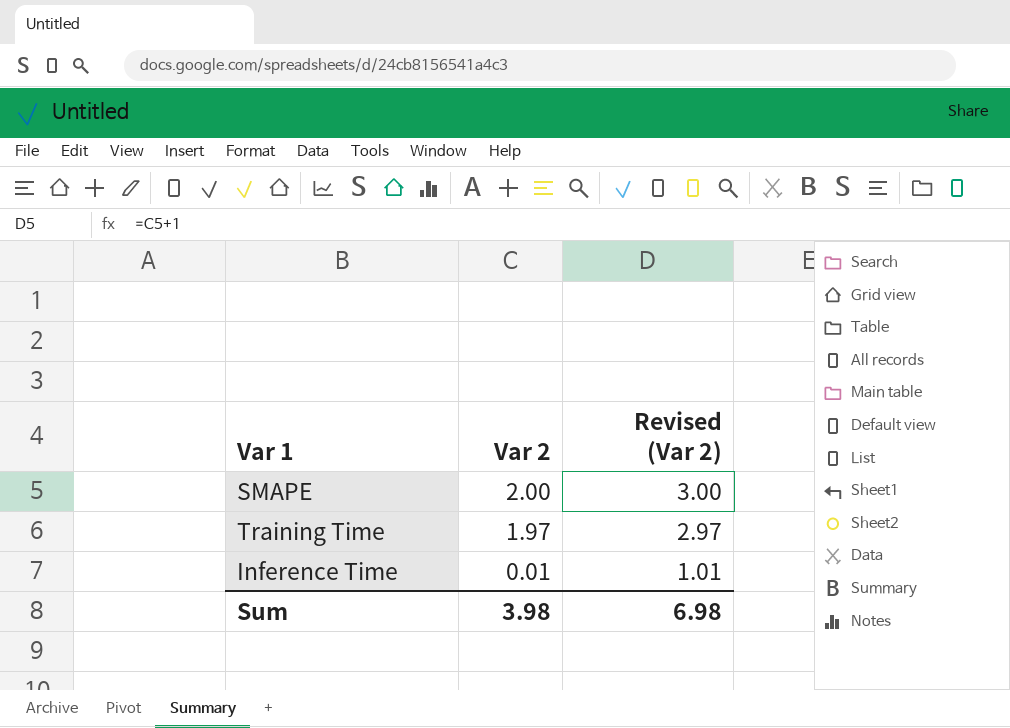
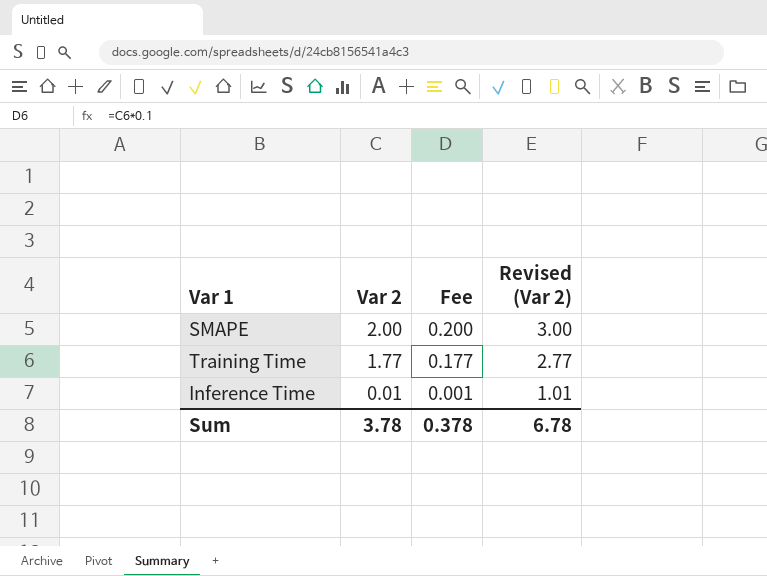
column Fee | formula: none -> [Var 2] * 0.1
Training Time | Var 2: 1.97 -> 1.77
Training Time | Revised (Var 2): 2.97 -> 2.77
Sum | Var 2: 3.98 -> 3.78
Sum | Revised (Var 2): 6.98 -> 6.78

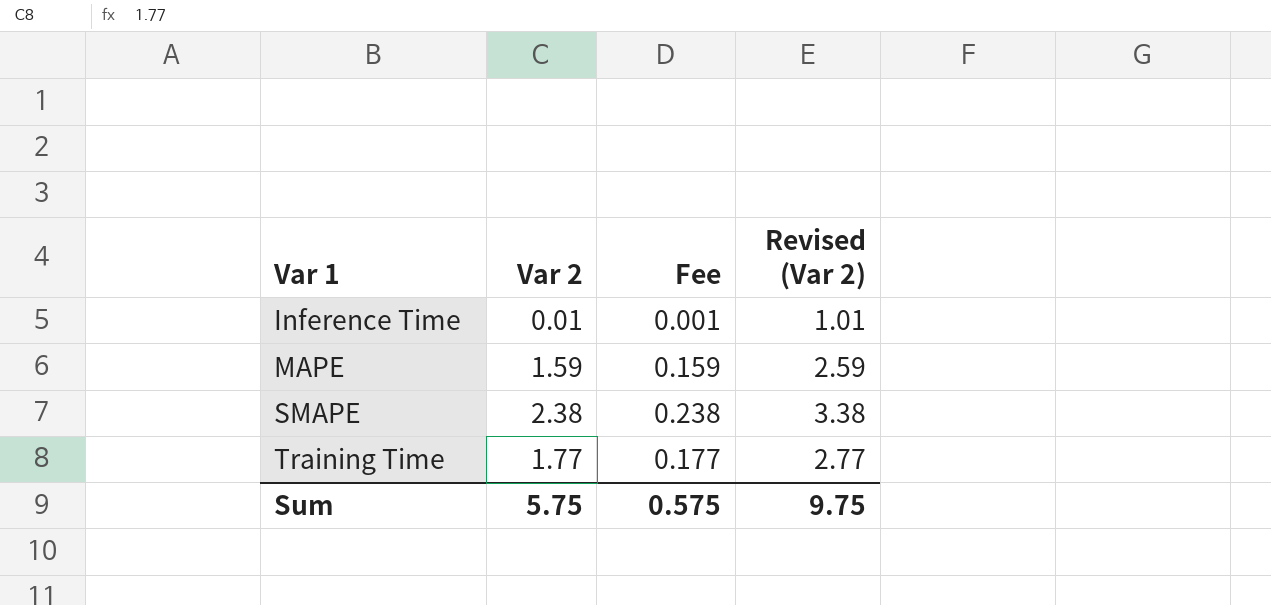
row order: Var 2 descending -> Var 1 ascending
row MAPE: none -> 1.59 | 0.159 | 2.59
SMAPE | Var 2: 2.00 -> 2.38
SMAPE | Fee: 0.200 -> 0.238
SMAPE | Revised (Var 2): 3.00 -> 3.38
Sum | Var 2: 3.78 -> 5.75
Sum | Fee: 0.378 -> 0.575
Sum | Revised (Var 2): 6.78 -> 9.75

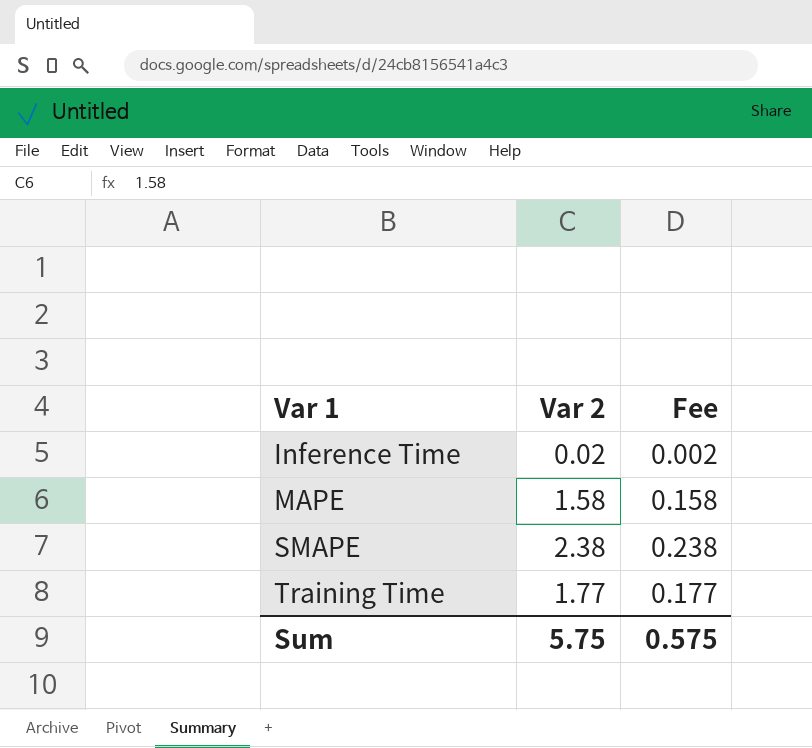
column Revised (Var 2) | formula: [Var 2] + 1 -> none
Inference Time | Var 2: 0.01 -> 0.02
Inference Time | Fee: 0.001 -> 0.002
MAPE | Var 2: 1.59 -> 1.58
MAPE | Fee: 0.159 -> 0.158

